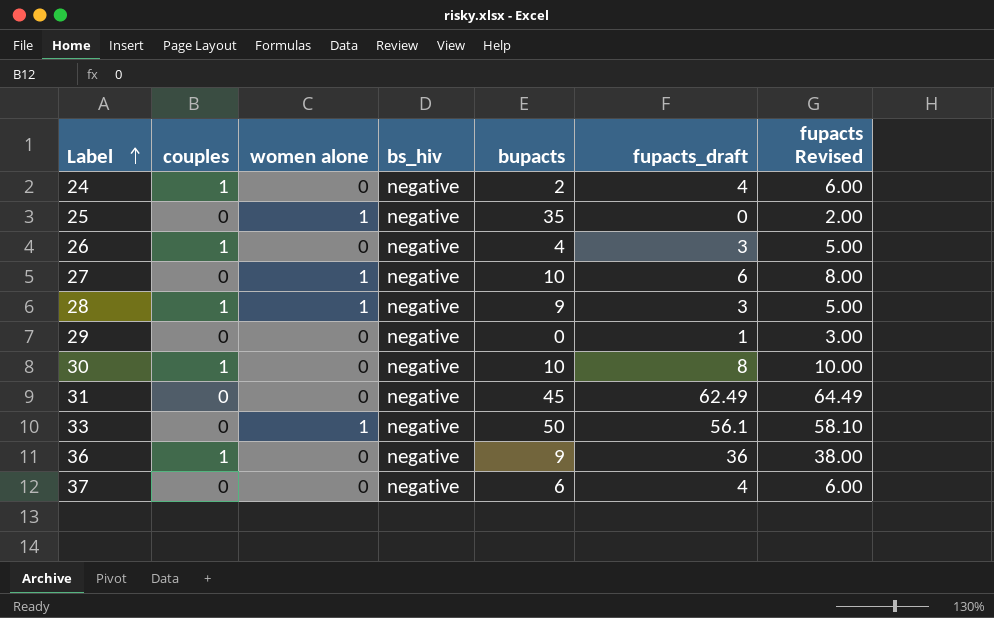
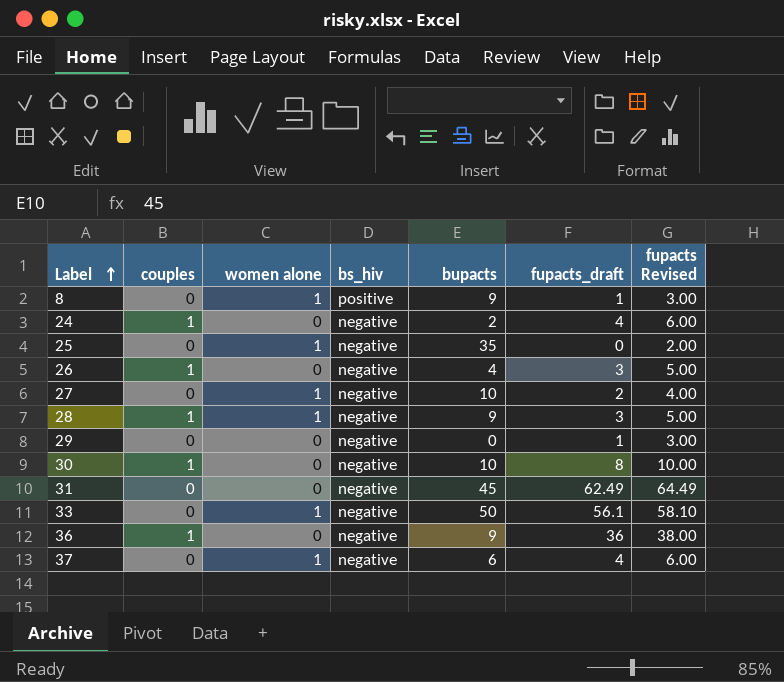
row 8: none -> 0 | 1 | positive | 9 | 1 | 3.00
27 | fupacts_draft: 6 -> 2
27 | fupacts Revised: 8.00 -> 4.00
37 | women alone: 0 -> 1

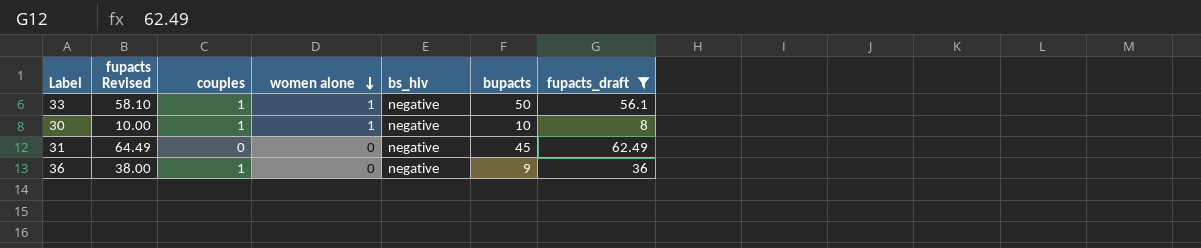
filter: none -> fupacts_draft >= 8
row order: Label ascending -> women alone descending
column fupacts Revised | position: 7 -> 2
33 | couples: 0 -> 1
30 | women alone: 0 -> 1

